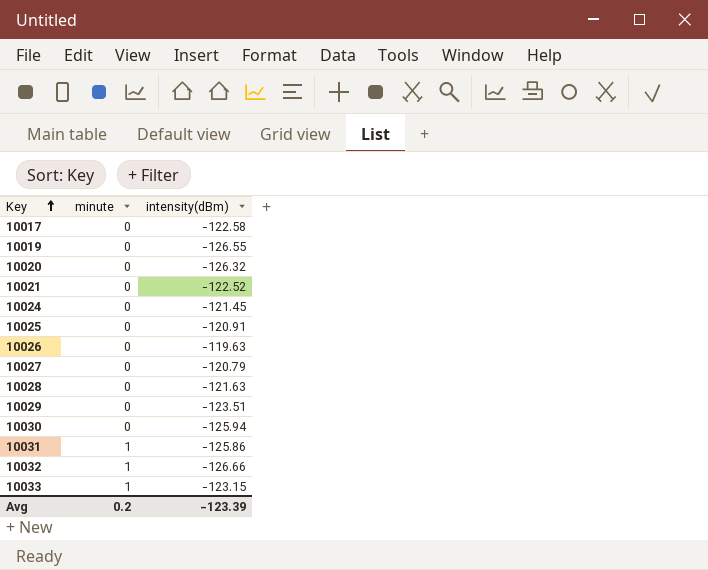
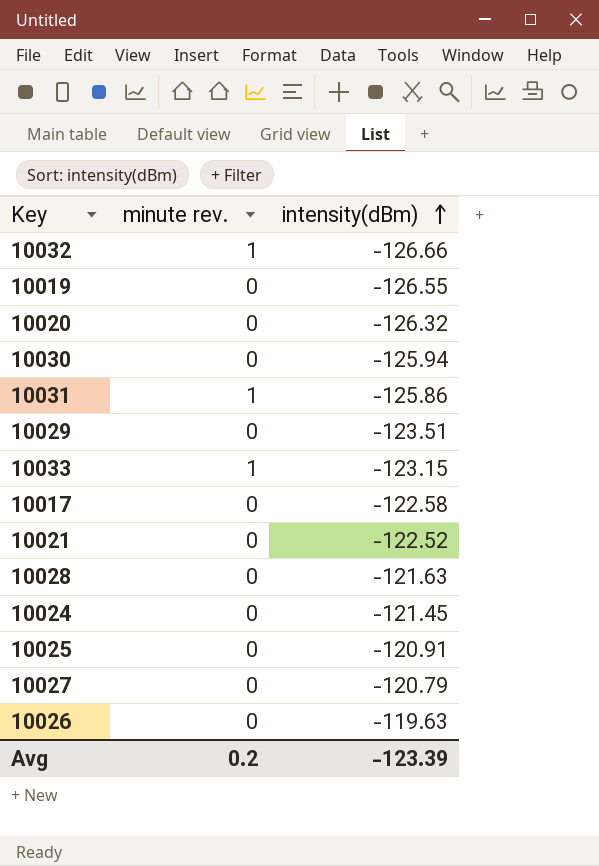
row order: Key ascending -> intensity(dBm) ascending
column name: minute -> minute rev.

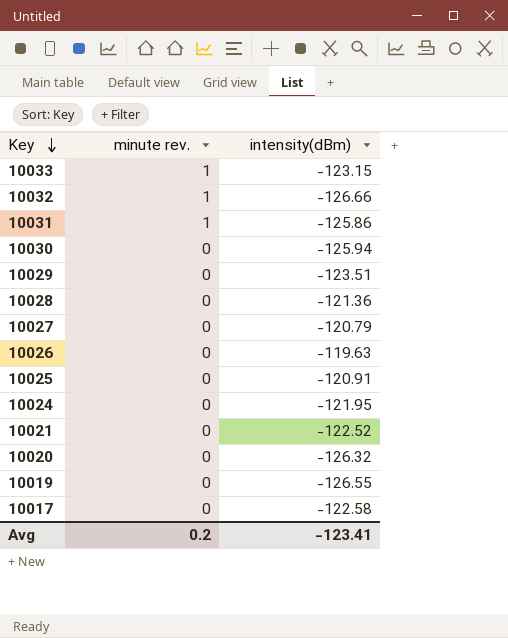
row order: intensity(dBm) ascending -> Key descending
10028 | intensity(dBm): -121.63 -> -121.36
10024 | intensity(dBm): -121.45 -> -121.95
Avg | intensity(dBm): -123.39 -> -123.41

